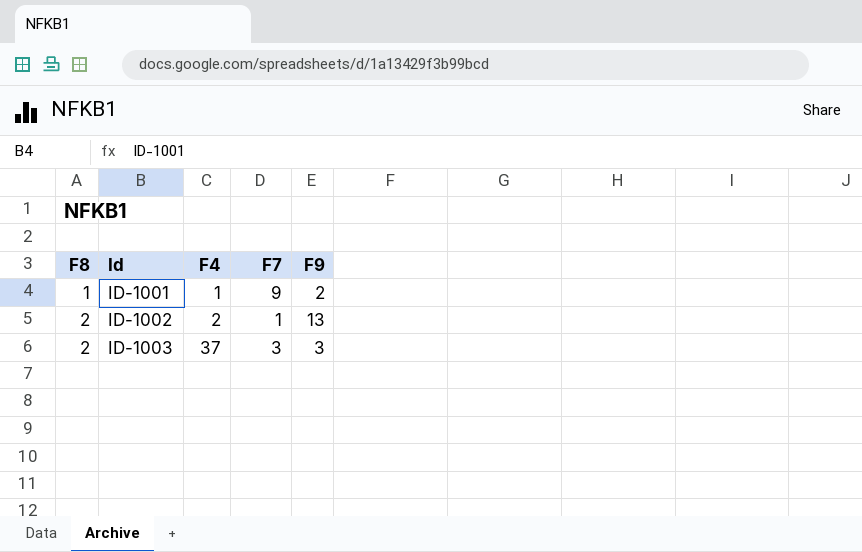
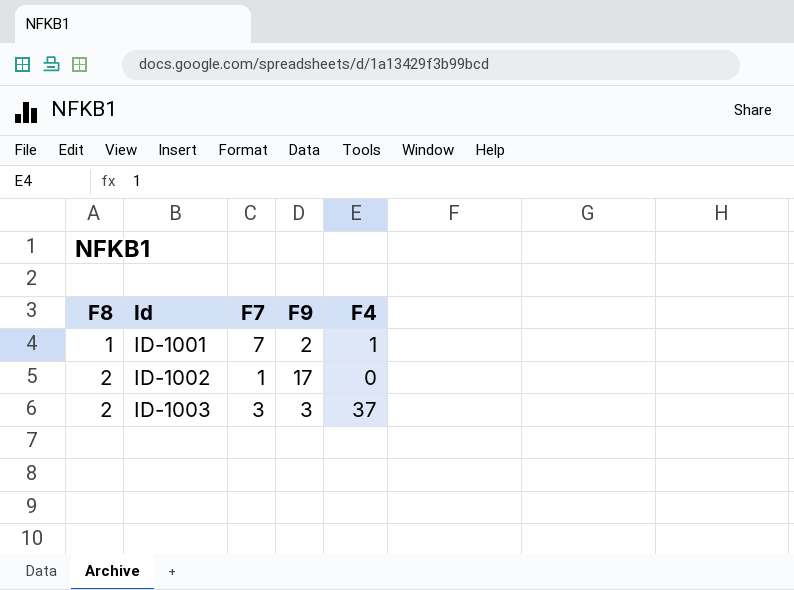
column F4 | position: 3 -> 5
ID-1001 | F7: 9 -> 7
ID-1002 | F9: 13 -> 17
ID-1002 | F4: 2 -> 0

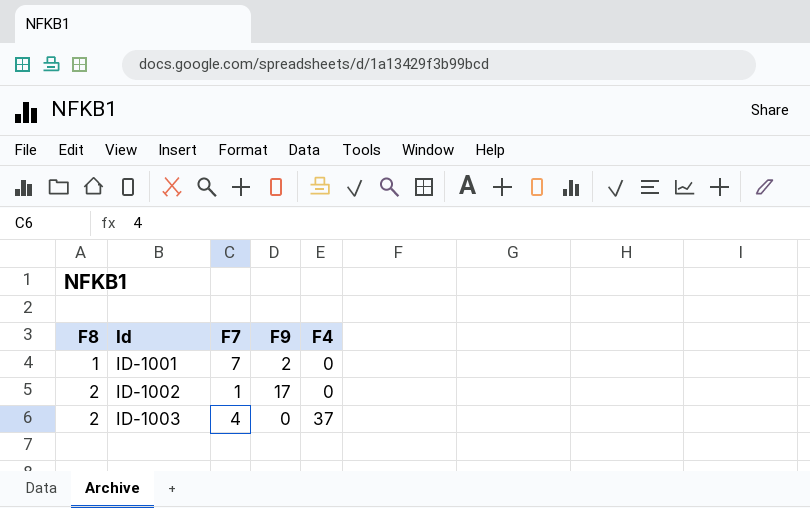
ID-1001 | F4: 1 -> 0
ID-1003 | F7: 3 -> 4
ID-1003 | F9: 3 -> 0

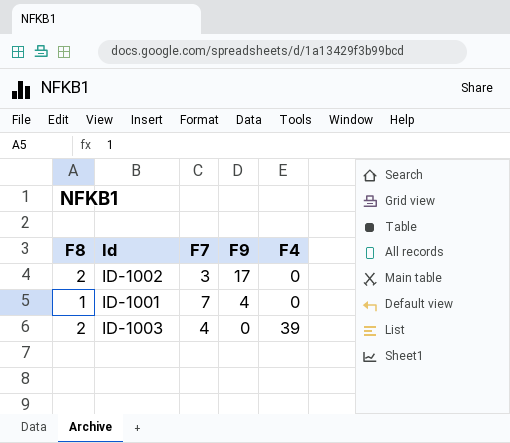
row order: F8 ascending -> F9 descending
ID-1002 | F7: 1 -> 3
ID-1001 | F9: 2 -> 4
ID-1003 | F4: 37 -> 39

